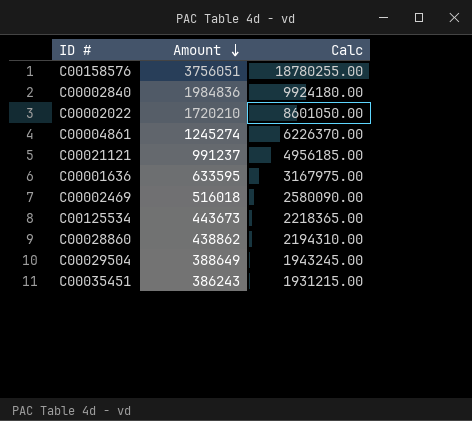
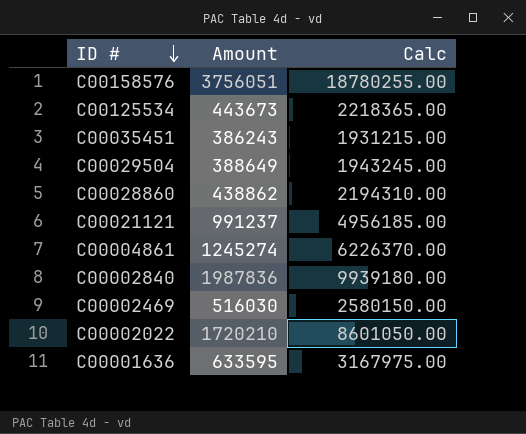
row order: Amount descending -> ID # descending
C00002840 | Amount: 1984836 -> 1987836
C00002840 | Calc: 9924180.00 -> 9939180.00
C00002469 | Amount: 516018 -> 516030
C00002469 | Calc: 2580090.00 -> 2580150.00

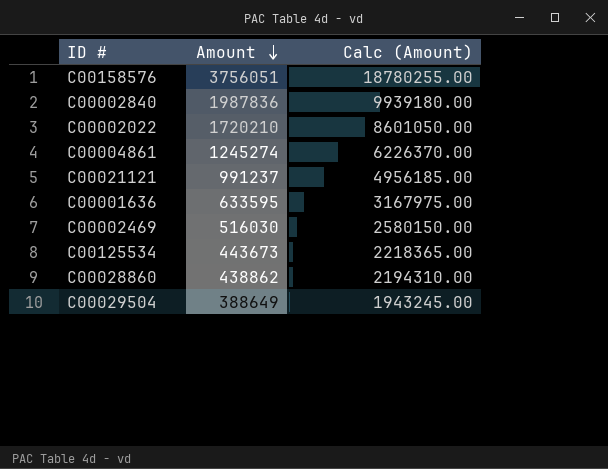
row order: ID # descending -> Amount descending
column name: Calc -> Calc (Amount)
row C00035451: 386243 | 1931215.00 -> none

